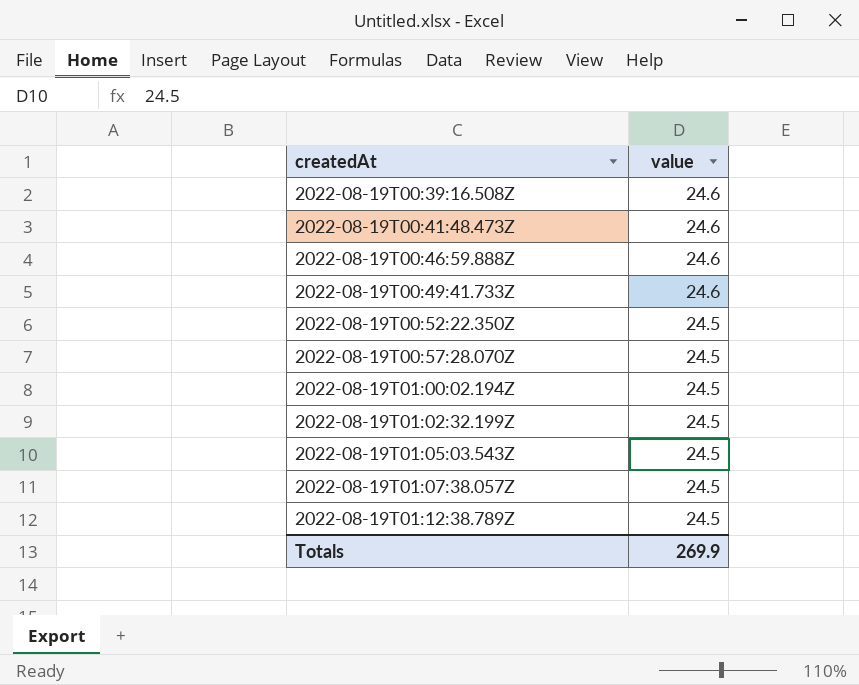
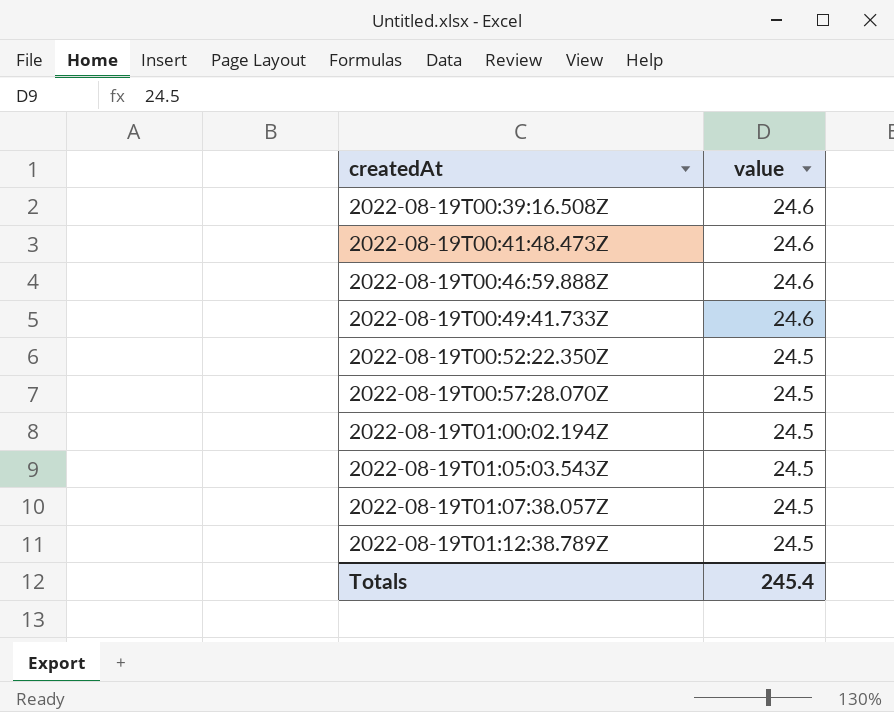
row 2022-08-19T01:02:32.199Z: 24.5 -> none
Totals | value: 269.9 -> 245.4

